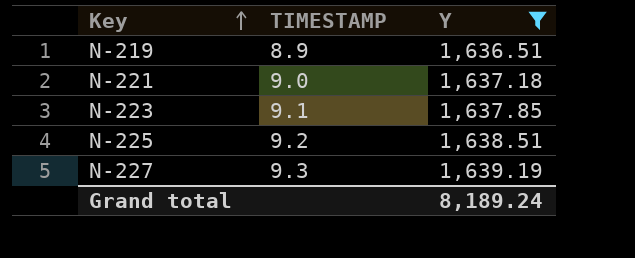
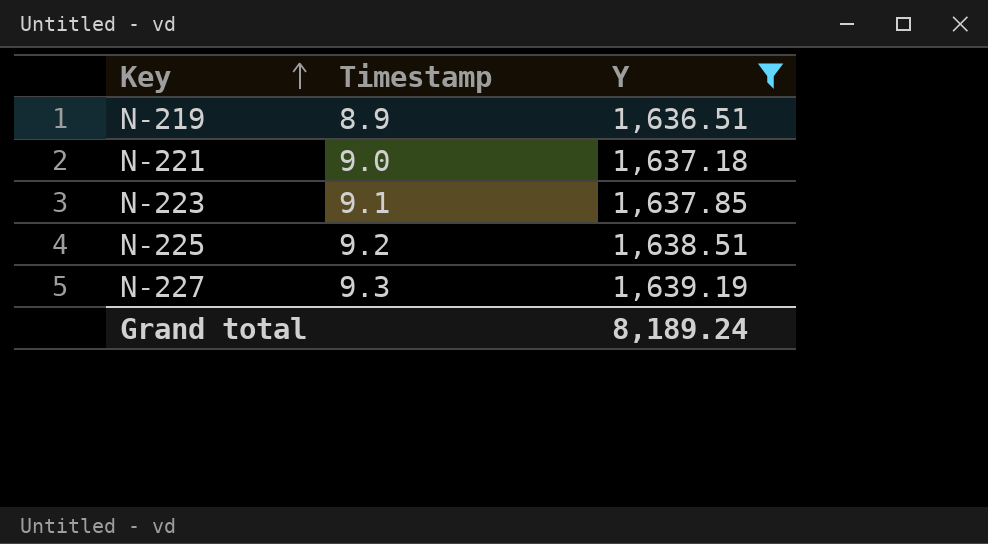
column name: TIMESTAMP -> Timestamp

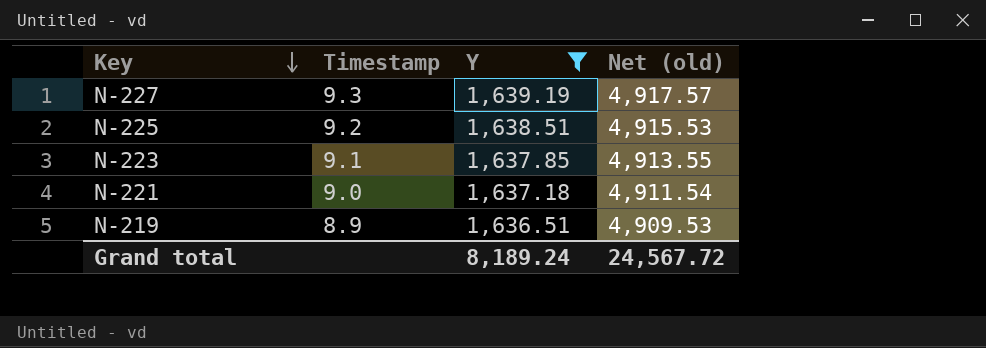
row order: Key ascending -> Key descending
column Net (old) | formula: none -> [Y] * 3

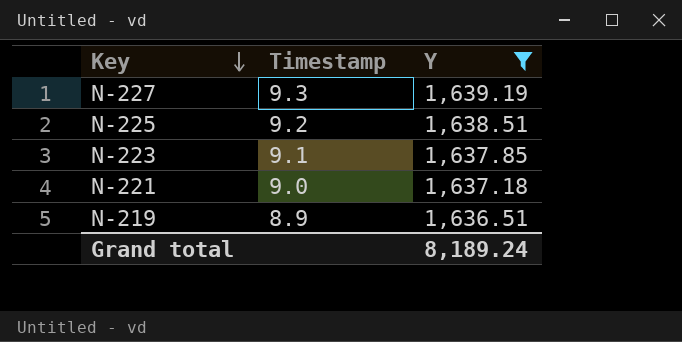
column Net (old) | formula: [Y] * 3 -> none

